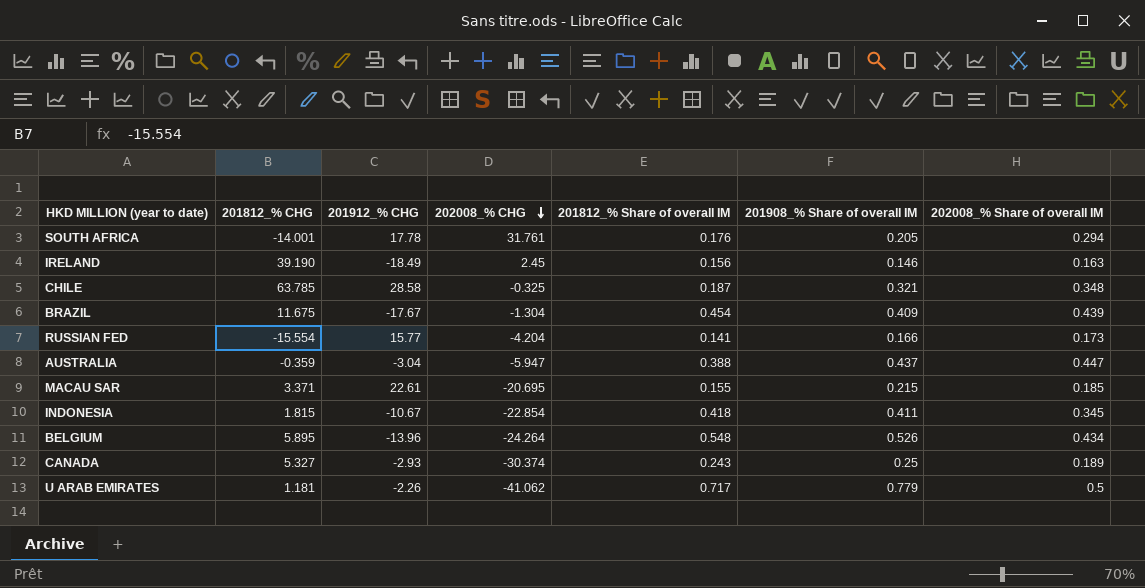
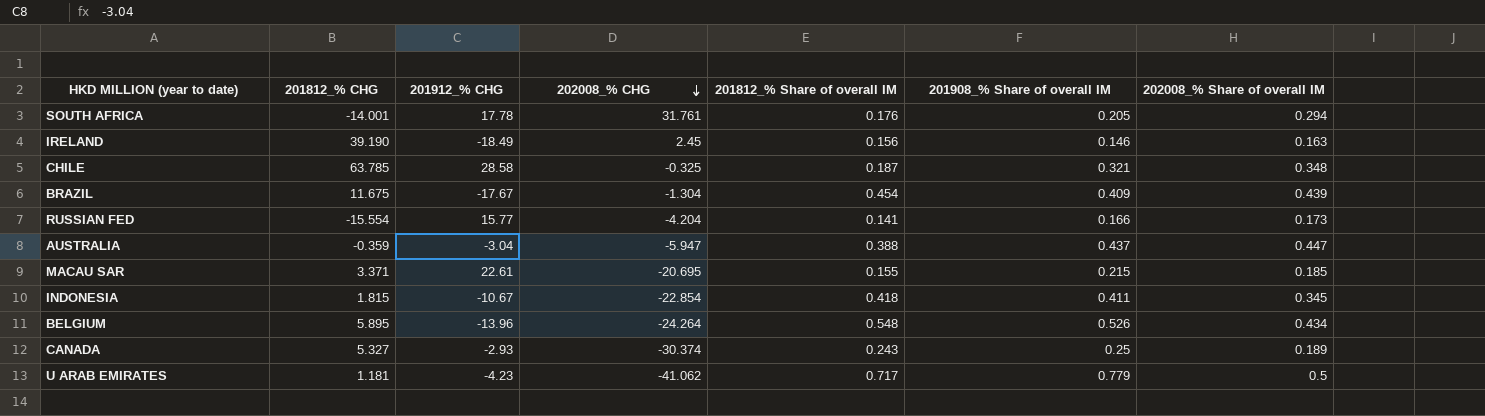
U ARAB EMIRATES | 201912_% CHG: -2.26 -> -4.23

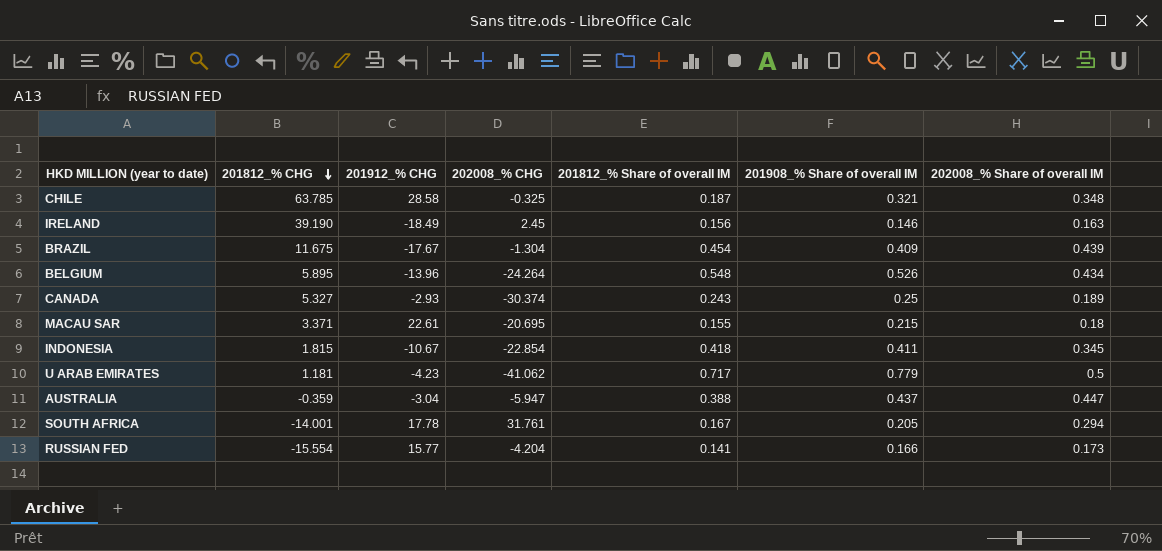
row order: 202008_% CHG descending -> 201812_% CHG descending
MACAU SAR | 202008_% Share of overall IM: 0.185 -> 0.18
SOUTH AFRICA | 201812_% Share of overall IM: 0.176 -> 0.167

